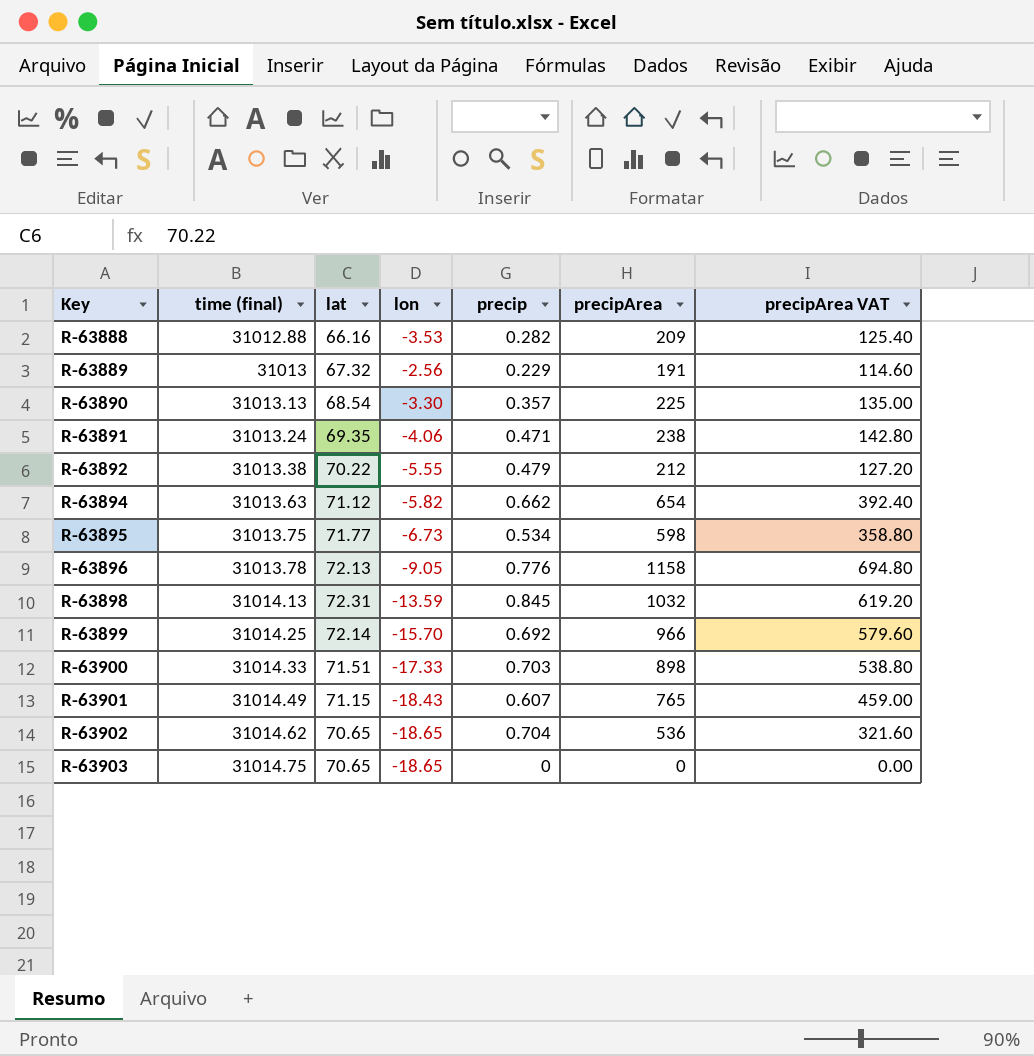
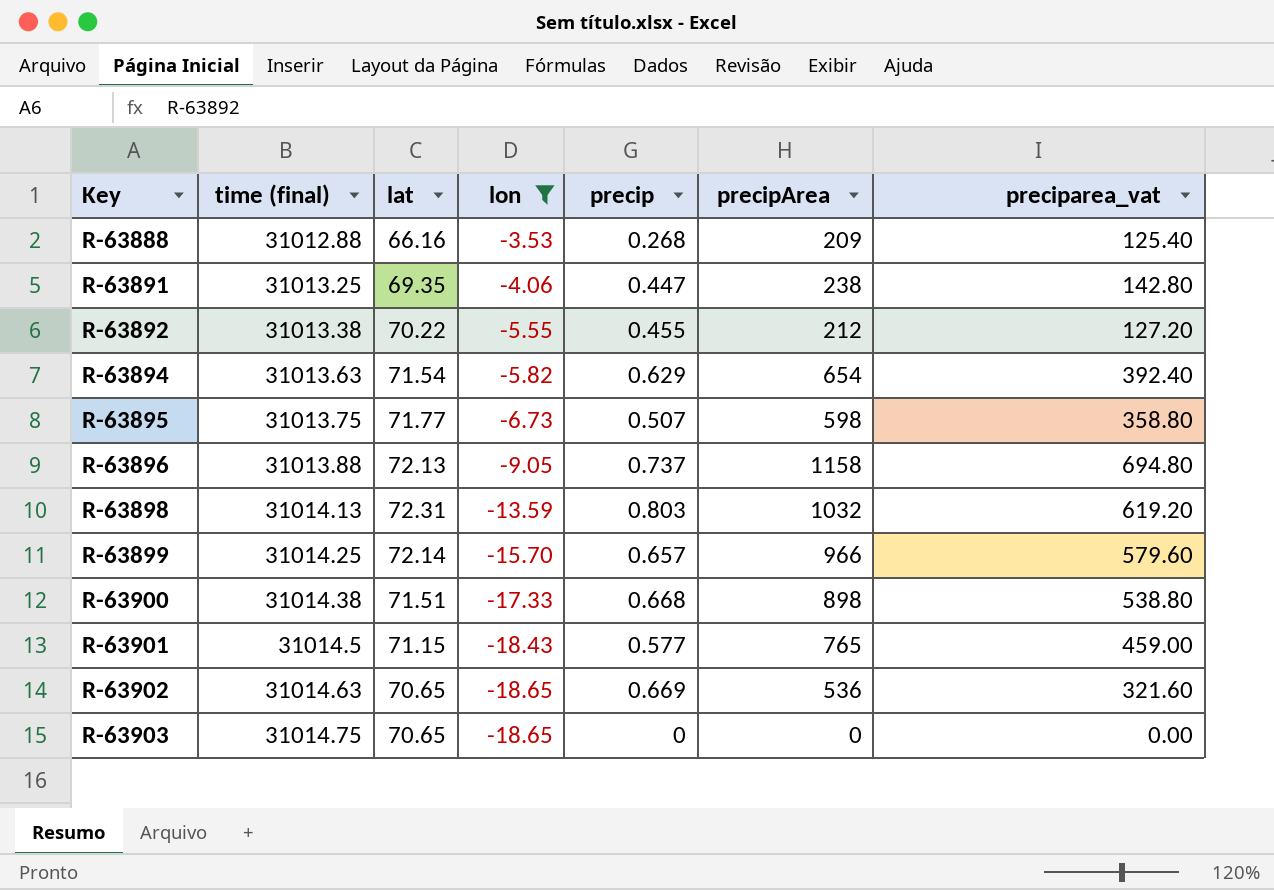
filter: none -> lon <= -3.53
column name: precipArea VAT -> preciparea_vat
R-63888 | precip: 0.282 -> 0.268
R-63891 | time (final): 31013.24 -> 31013.25
R-63891 | precip: 0.471 -> 0.447
R-63892 | precip: 0.479 -> 0.455
R-63894 | lat: 71.12 -> 71.54
R-63894 | precip: 0.662 -> 0.629
R-63895 | precip: 0.534 -> 0.507
R-63896 | time (final): 31013.78 -> 31013.88
R-63896 | precip: 0.776 -> 0.737
R-63898 | precip: 0.845 -> 0.803
R-63899 | precip: 0.692 -> 0.657
R-63900 | time (final): 31014.33 -> 31014.38
R-63900 | precip: 0.703 -> 0.668
R-63901 | time (final): 31014.49 -> 31014.5
R-63901 | precip: 0.607 -> 0.577
R-63902 | time (final): 31014.62 -> 31014.63
R-63902 | precip: 0.704 -> 0.669

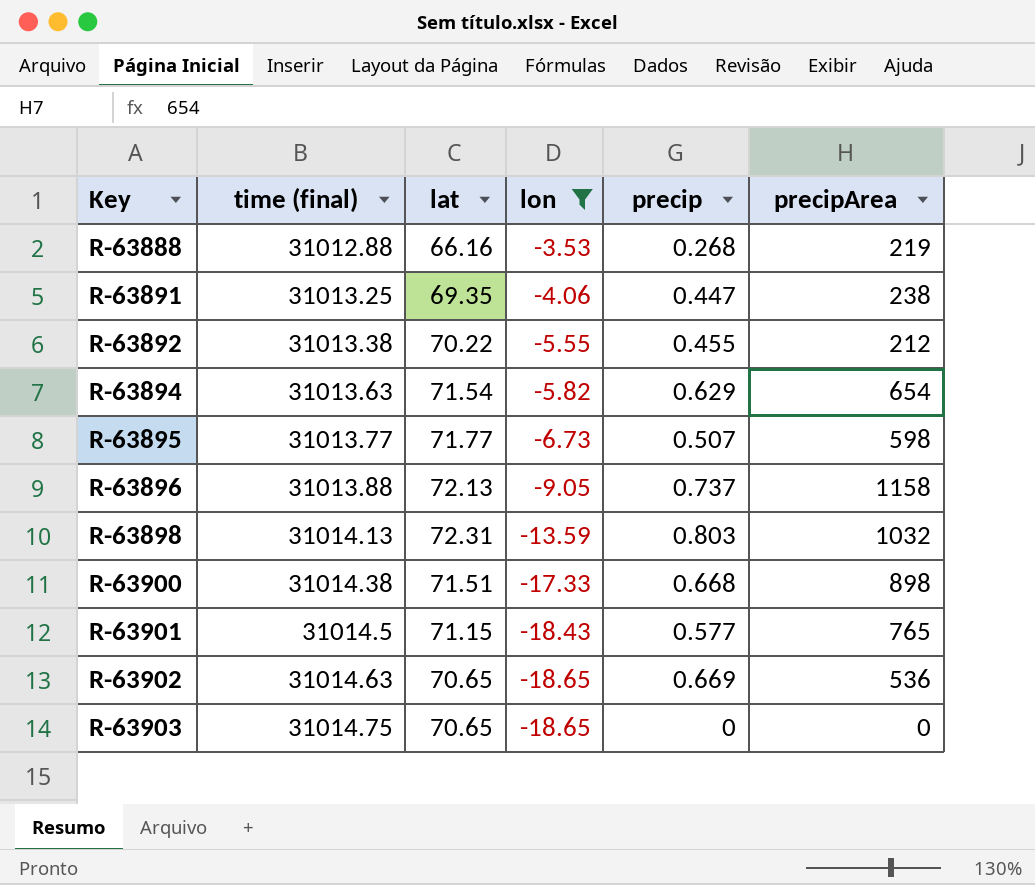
column preciparea_vat | formula: [precipArea] * 0.6 -> none
row R-63899: 31014.25 | 72.14 | -15.70 | 0.657 | 966 | 579.60 -> none
R-63888 | precipArea: 209 -> 219
R-63895 | time (final): 31013.75 -> 31013.77

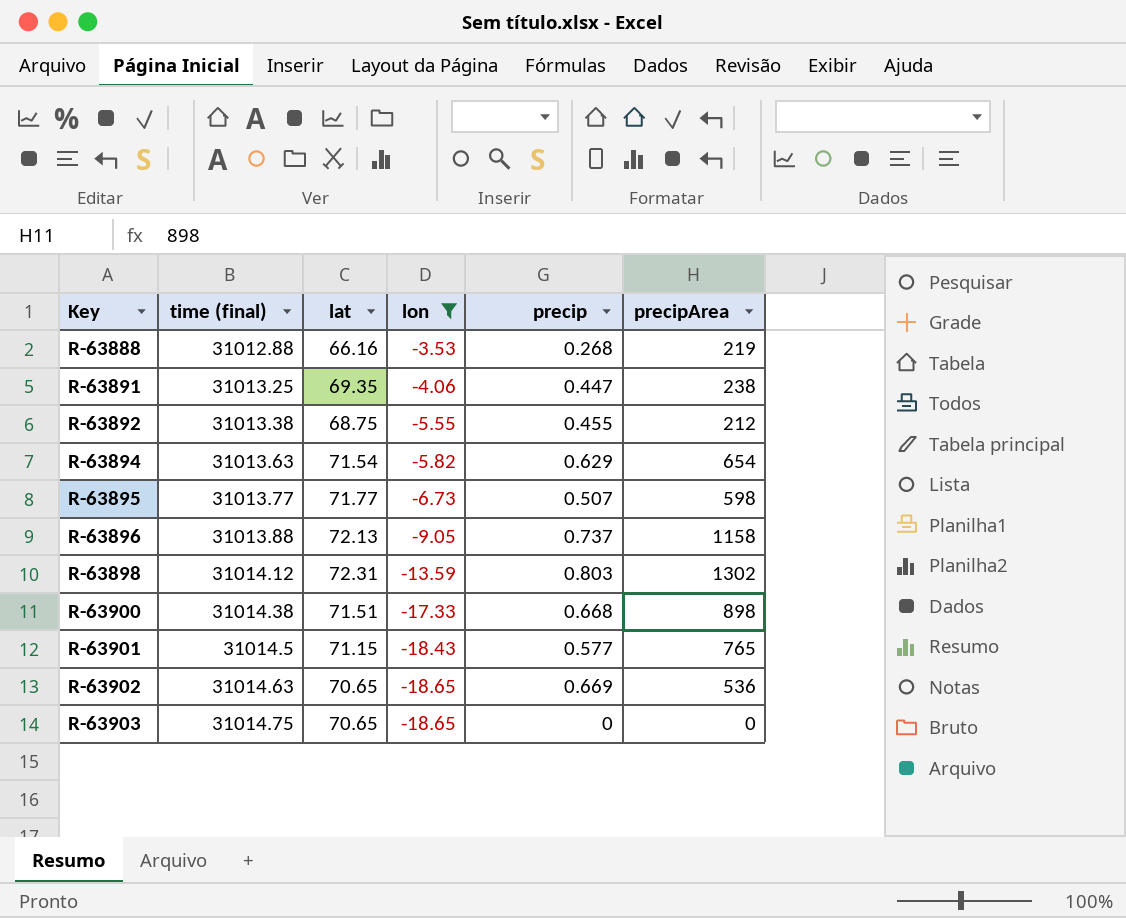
R-63892 | lat: 70.22 -> 68.75
R-63898 | time (final): 31014.13 -> 31014.12
R-63898 | precipArea: 1032 -> 1302

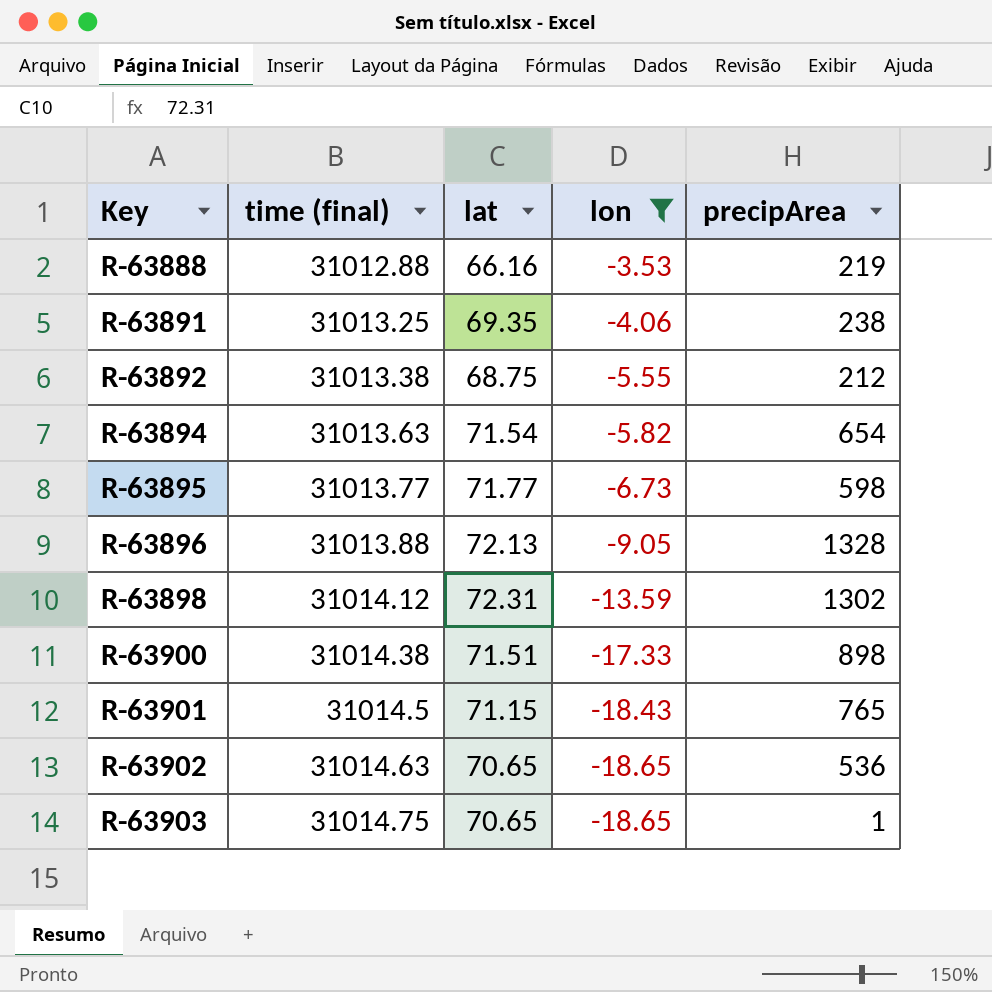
column precip | position: 5 -> none
R-63896 | precipArea: 1158 -> 1328
R-63903 | precipArea: 0 -> 1

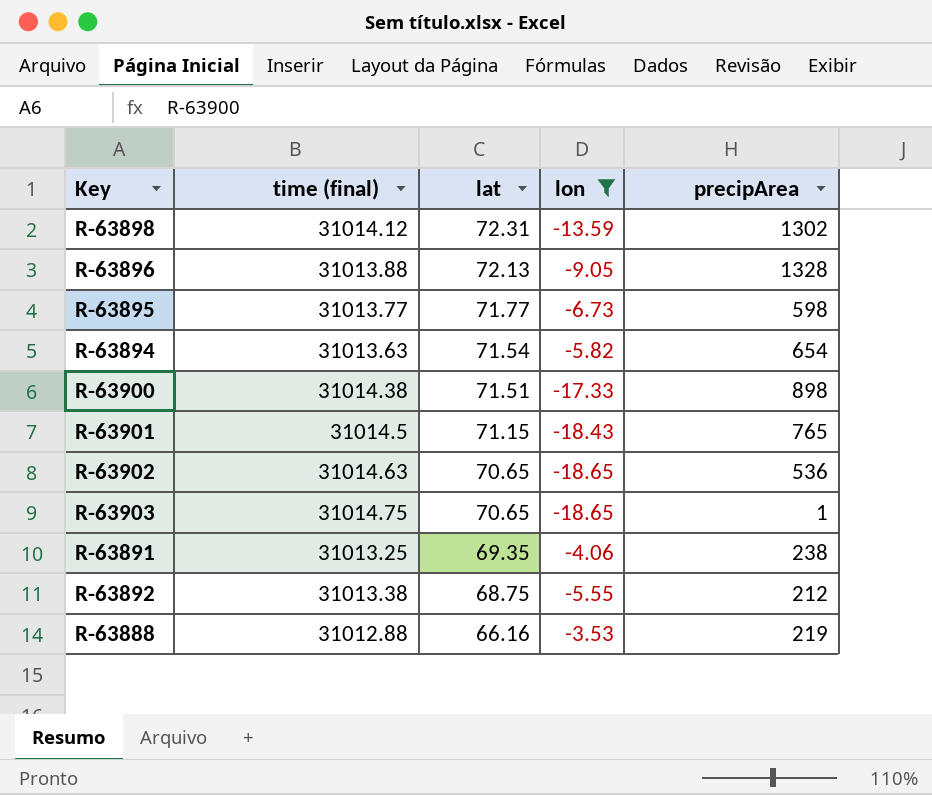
row order: Key ascending -> lat descending

